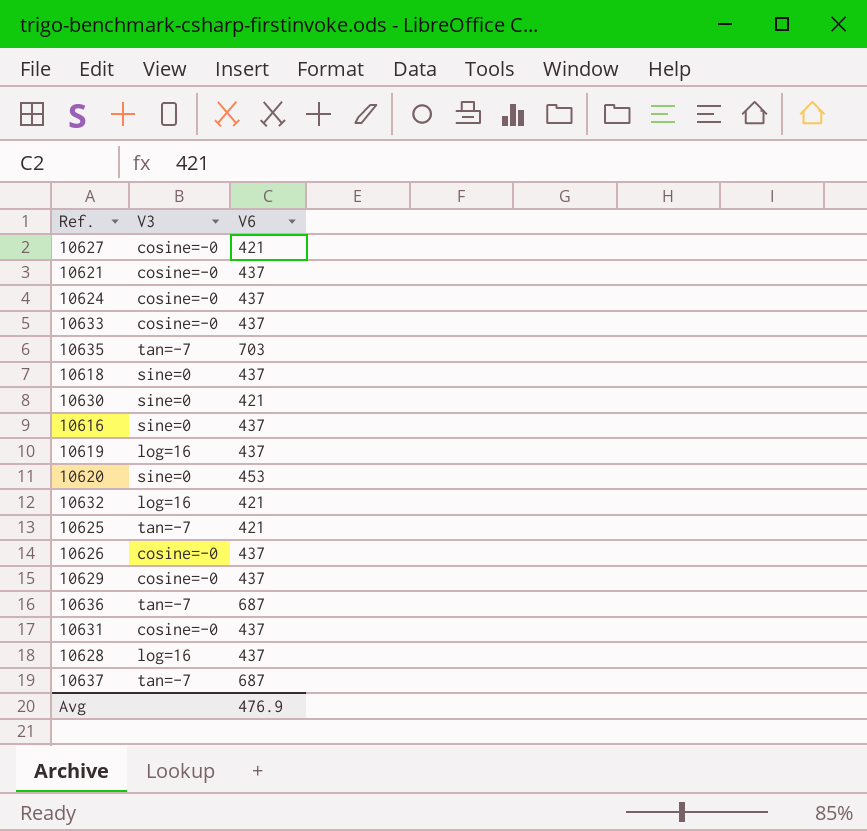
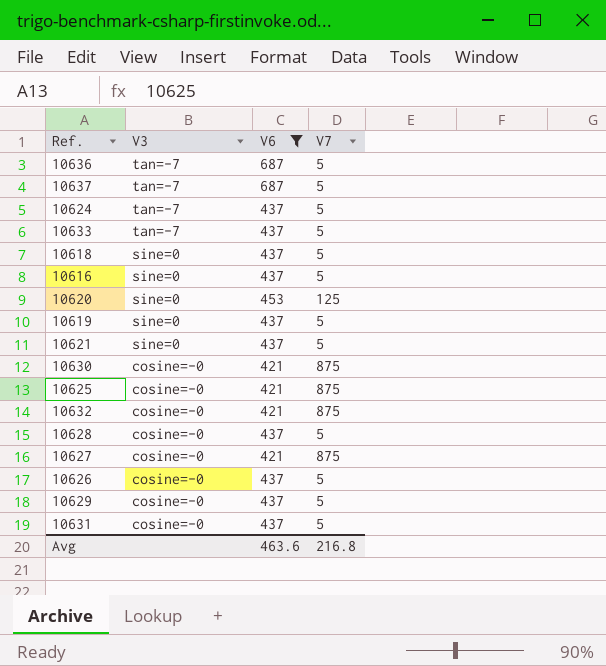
filter: none -> V6 != 703
row order: none -> V3 descending
column V7 | position: none -> 4
10624 | V3: cosine=-0 -> tan=-7
10633 | V3: cosine=-0 -> tan=-7
10619 | V3: log=16 -> sine=0
10621 | V3: cosine=-0 -> sine=0
10630 | V3: sine=0 -> cosine=-0
10625 | V3: tan=-7 -> cosine=-0
10632 | V3: log=16 -> cosine=-0
10628 | V3: log=16 -> cosine=-0
Avg | V6: 476.9 -> 463.6

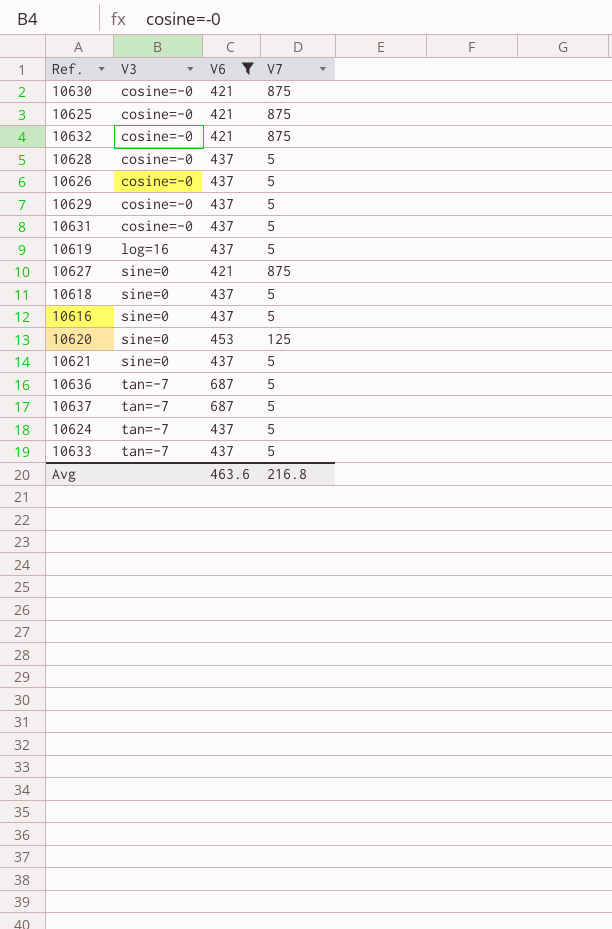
row order: V3 descending -> V3 ascending
10619 | V3: sine=0 -> log=16
10627 | V3: cosine=-0 -> sine=0

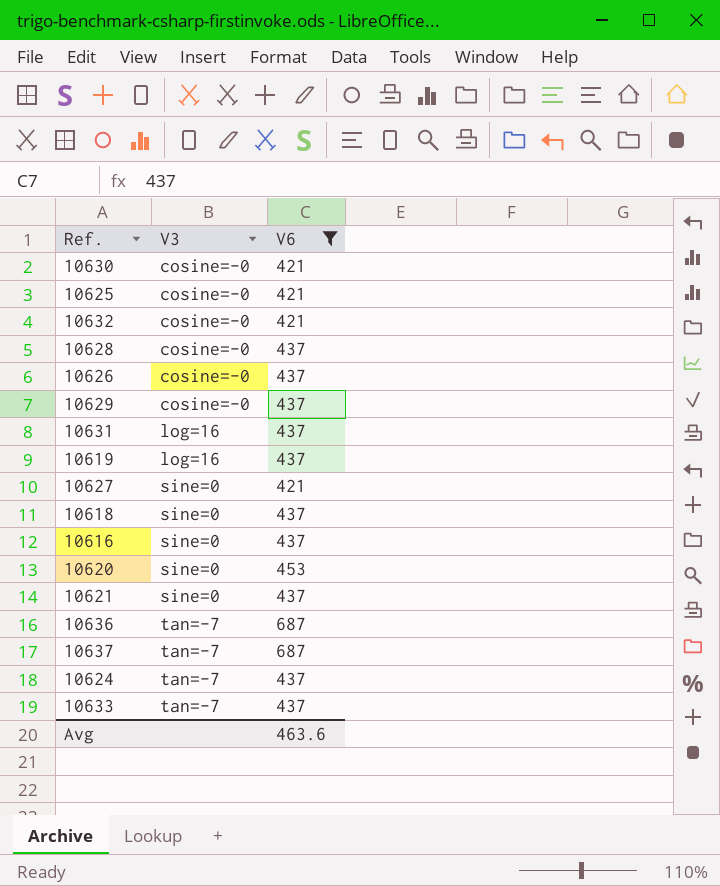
column V7 | position: 4 -> none
10631 | V3: cosine=-0 -> log=16

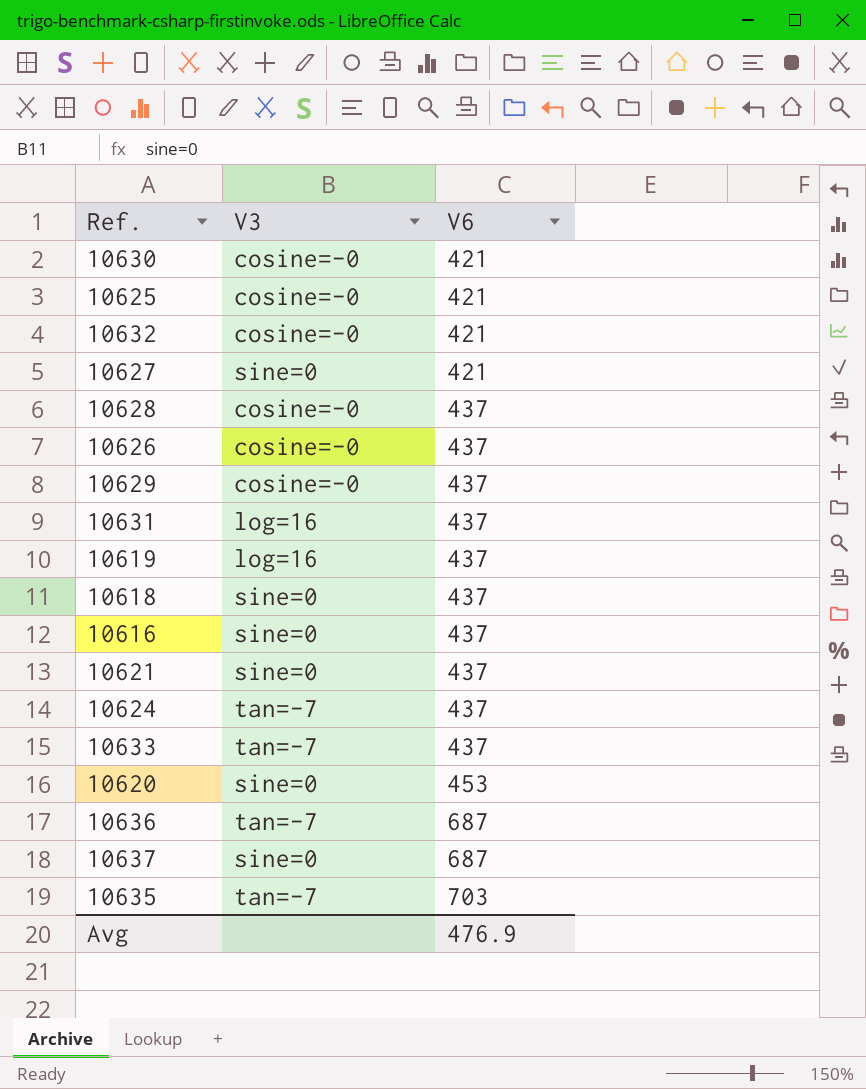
filter: V6 != 703 -> none
row order: V3 ascending -> V6 ascending
10637 | V3: tan=-7 -> sine=0
Avg | V6: 463.6 -> 476.9

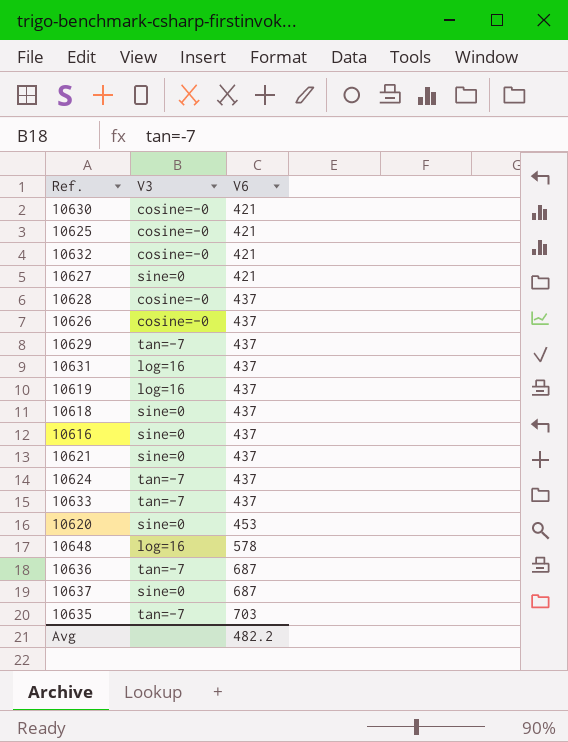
10629 | V3: cosine=-0 -> tan=-7
row 10648: none -> log=16 | 578
Avg | V6: 476.9 -> 482.2

